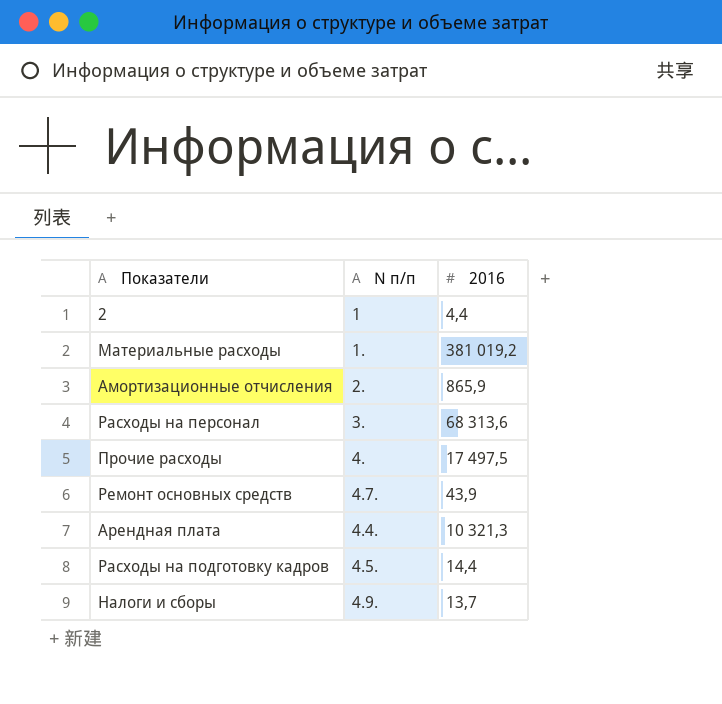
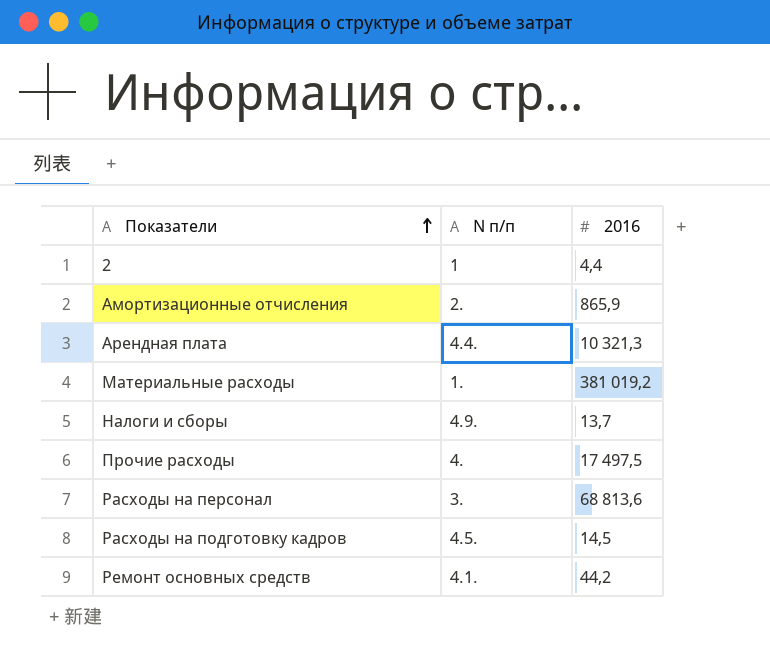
row order: none -> Показатели ascending
Расходы на персонал | 2016: 68 313,6 -> 68 813,6
Расходы на подготовку кадров | 2016: 14,4 -> 14,5
Ремонт основных средств | N п/п: 4.7. -> 4.1.
Ремонт основных средств | 2016: 43,9 -> 44,2

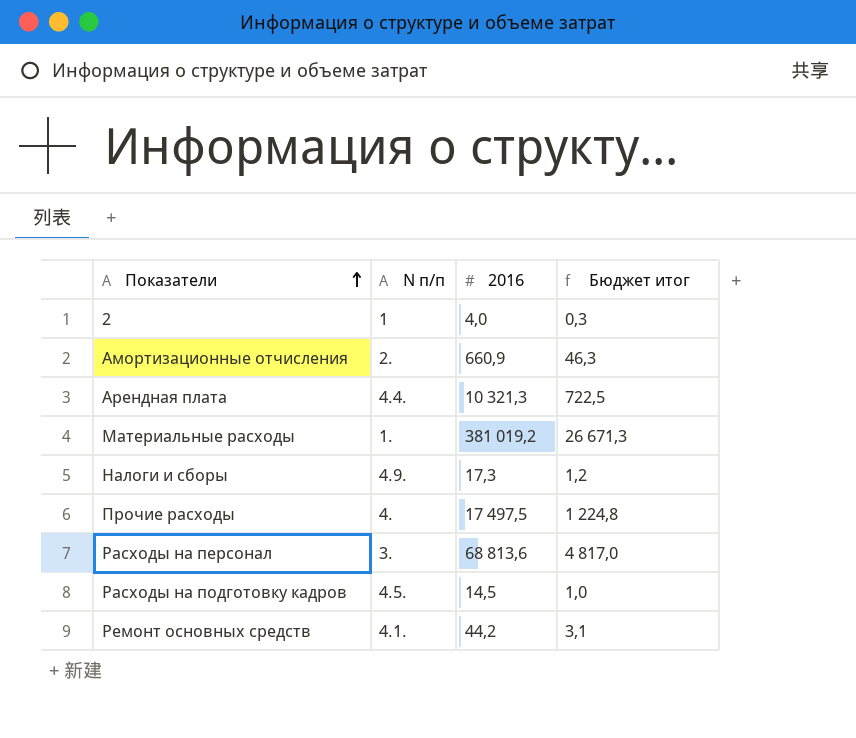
column Бюджет итог | formula: none -> [2016] * 0,07
2 | 2016: 4,4 -> 4,0
Амортизационные отчисления | 2016: 865,9 -> 660,9
Налоги и сборы | 2016: 13,7 -> 17,3

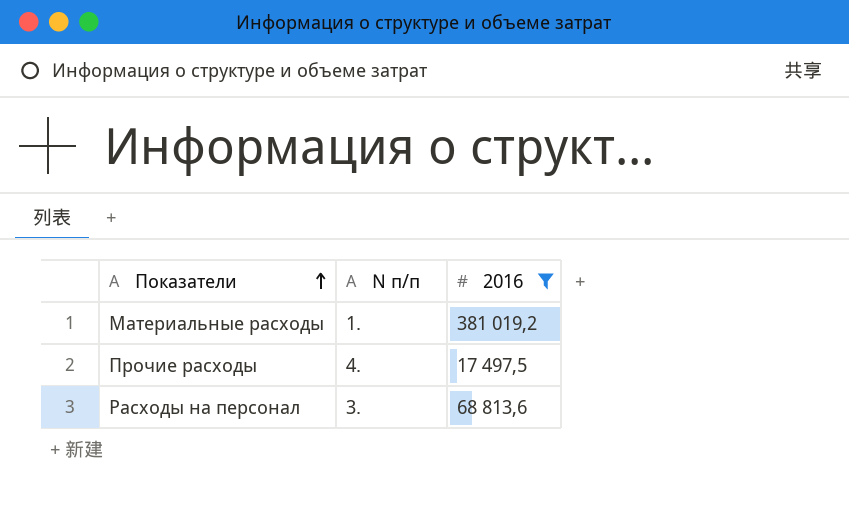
filter: none -> 2016 >= 17 497,5
column Бюджет итог | formula: [2016] * 0,07 -> none

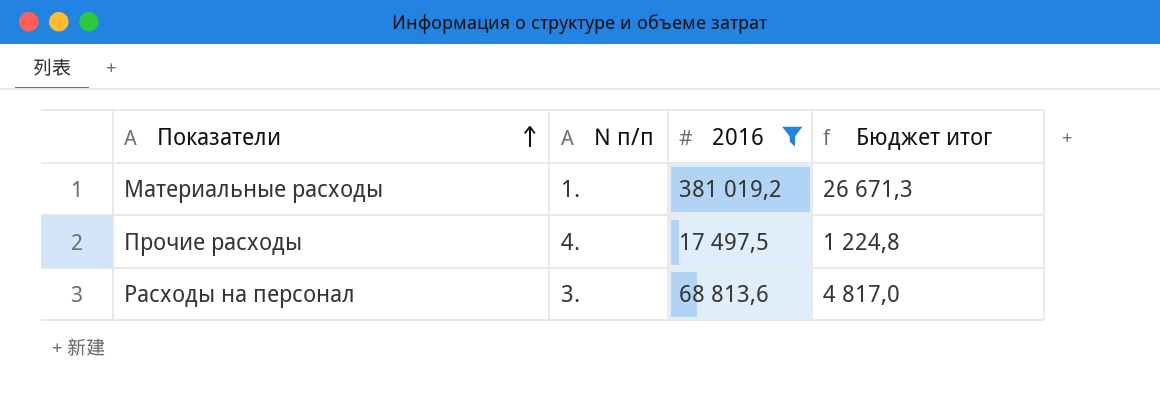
column Бюджет итог | formula: none -> [2016] * 0,07

